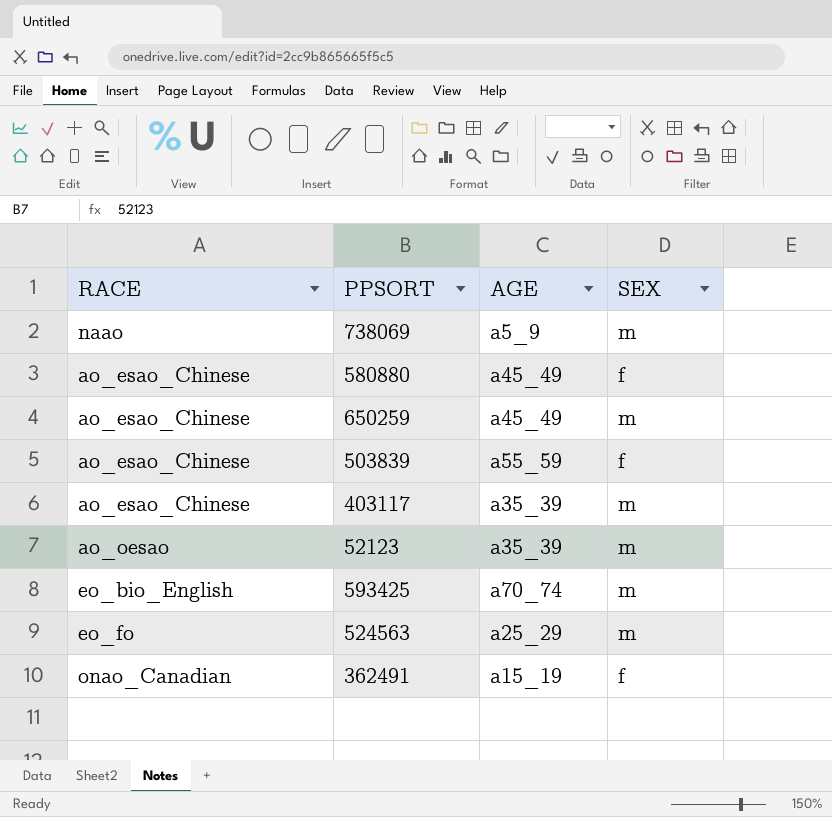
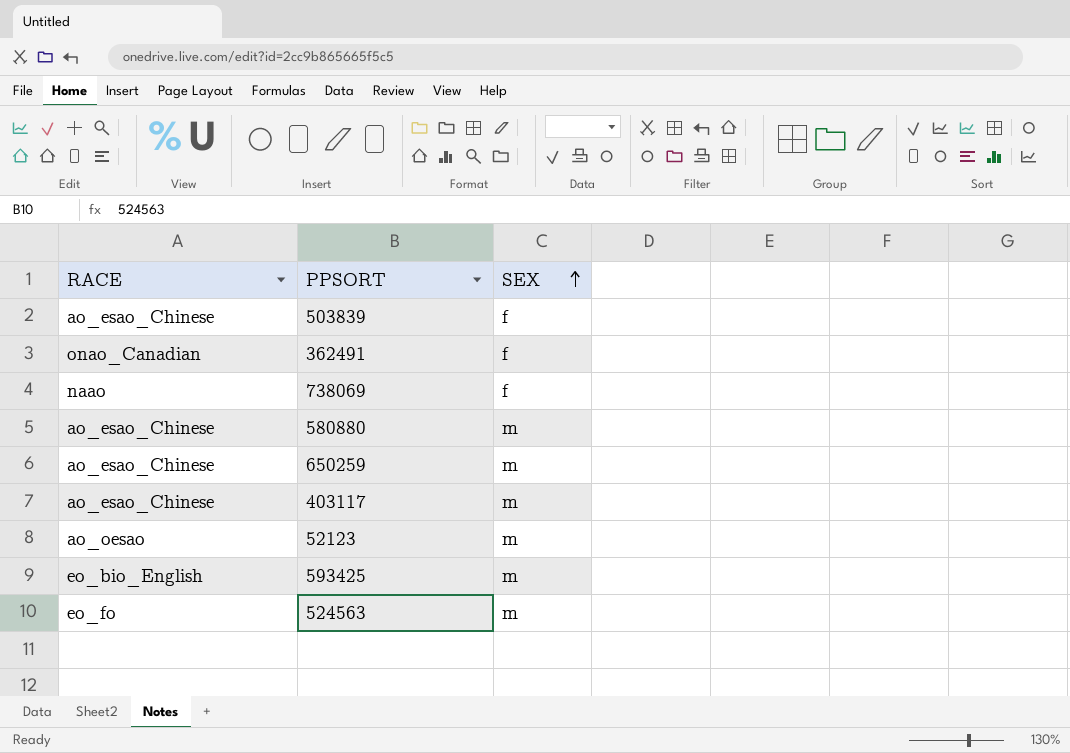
row order: none -> SEX ascending
column AGE | position: 3 -> none
738069 | SEX: m -> f
580880 | SEX: f -> m

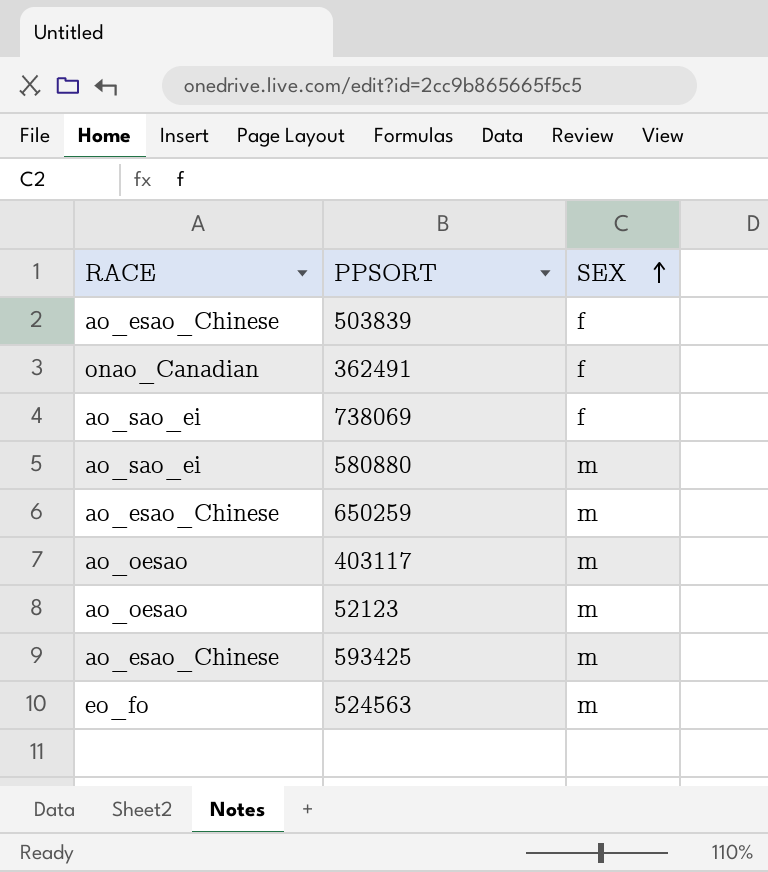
738069 | RACE: naao -> ao_sao_ei
580880 | RACE: ao_esao_Chinese -> ao_sao_ei
403117 | RACE: ao_esao_Chinese -> ao_oesao
593425 | RACE: eo_bio_English -> ao_esao_Chinese

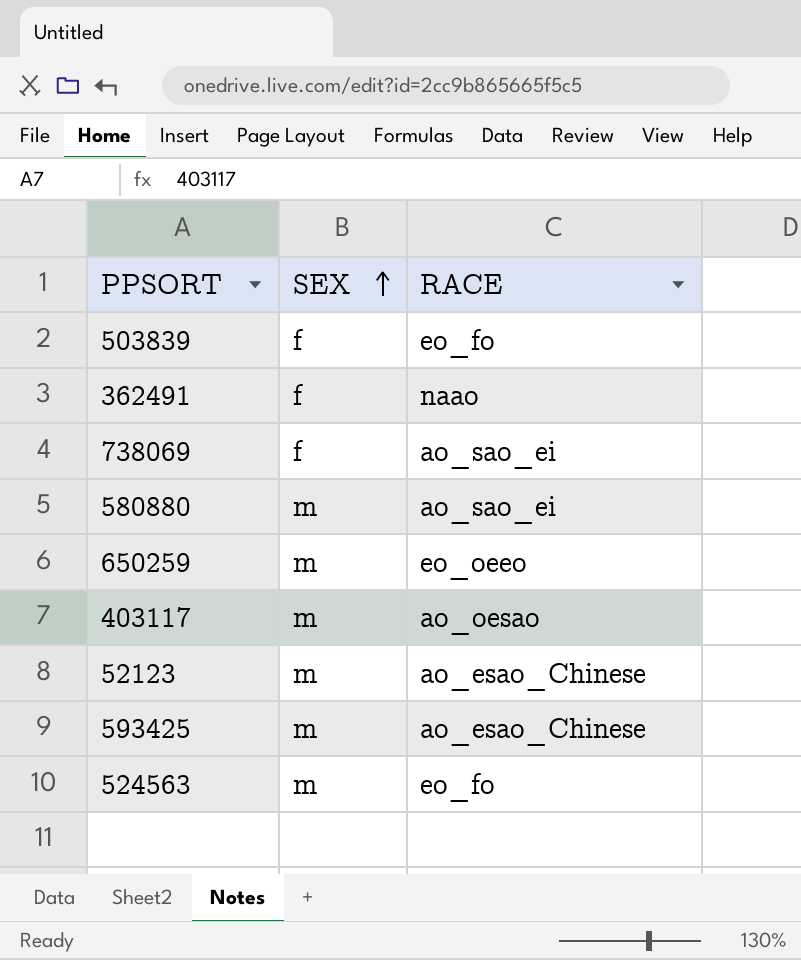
column RACE | position: 1 -> 3
503839 | RACE: ao_esao_Chinese -> eo_fo
362491 | RACE: onao_Canadian -> naao
650259 | RACE: ao_esao_Chinese -> eo_oeeo
52123 | RACE: ao_oesao -> ao_esao_Chinese

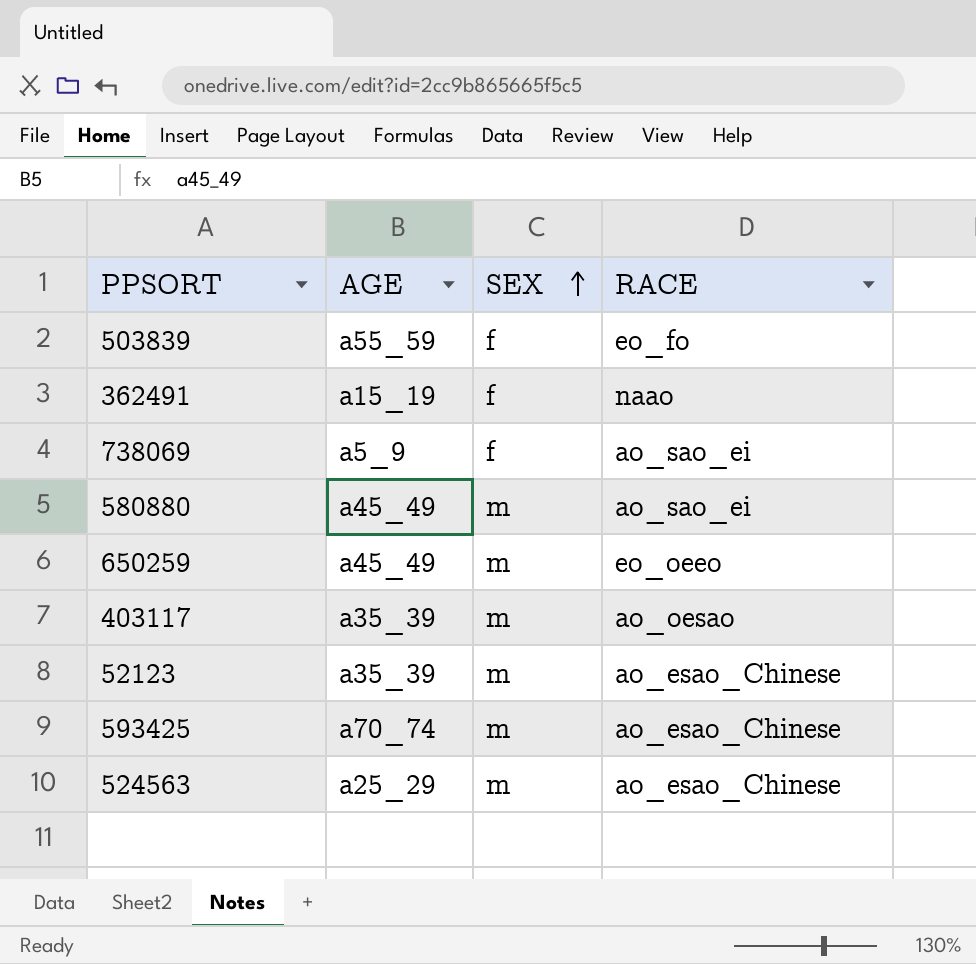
column AGE | position: none -> 2
524563 | RACE: eo_fo -> ao_esao_Chinese

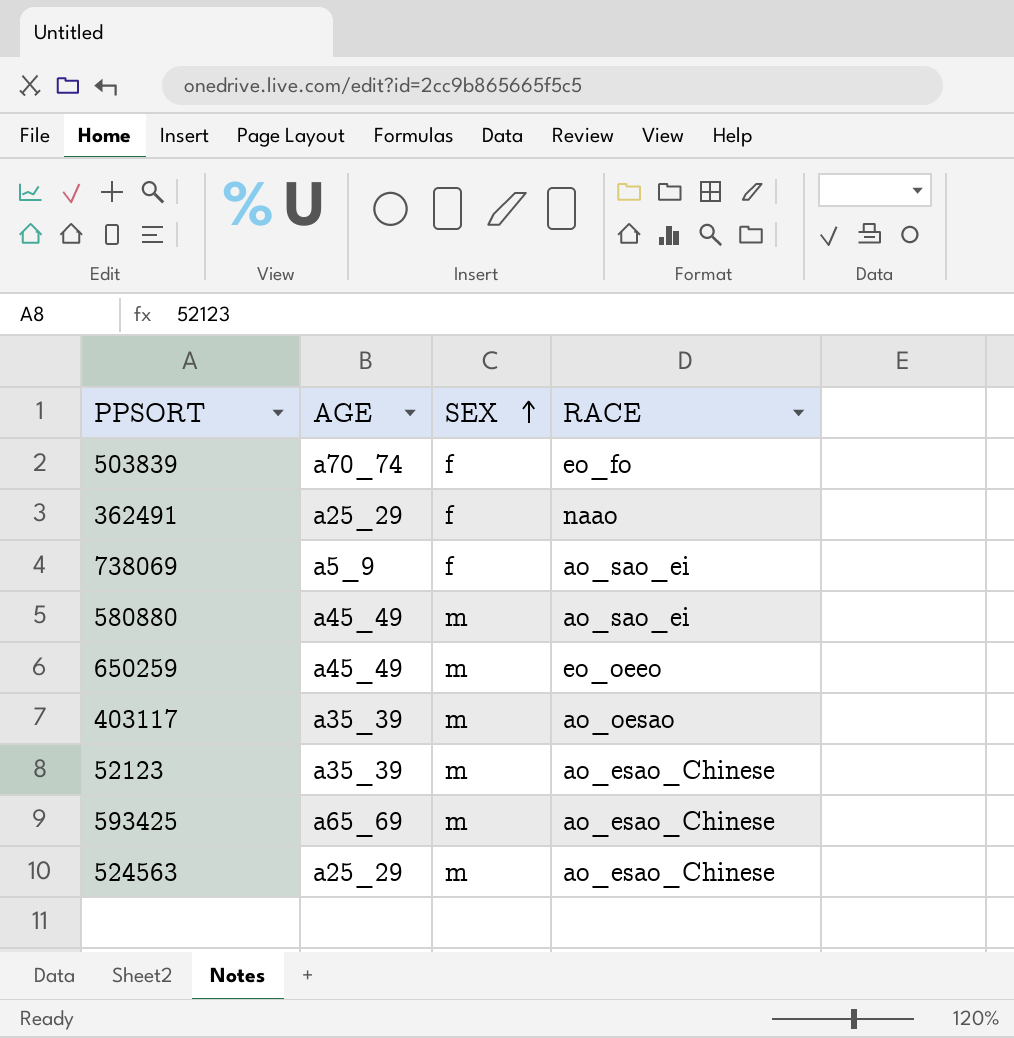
503839 | AGE: a55_59 -> a70_74
362491 | AGE: a15_19 -> a25_29
593425 | AGE: a70_74 -> a65_69

